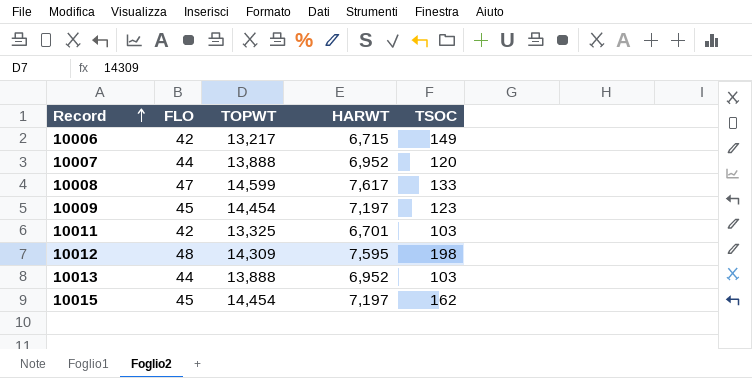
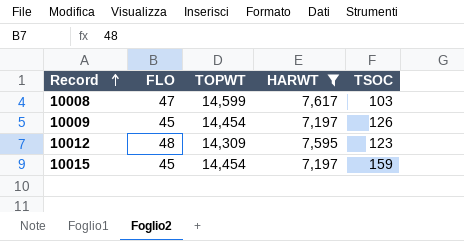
filter: none -> HARWT >= 7,197
10008 | TSOC: 133 -> 103
10009 | TSOC: 123 -> 126
10012 | TSOC: 198 -> 123
10015 | TSOC: 162 -> 159

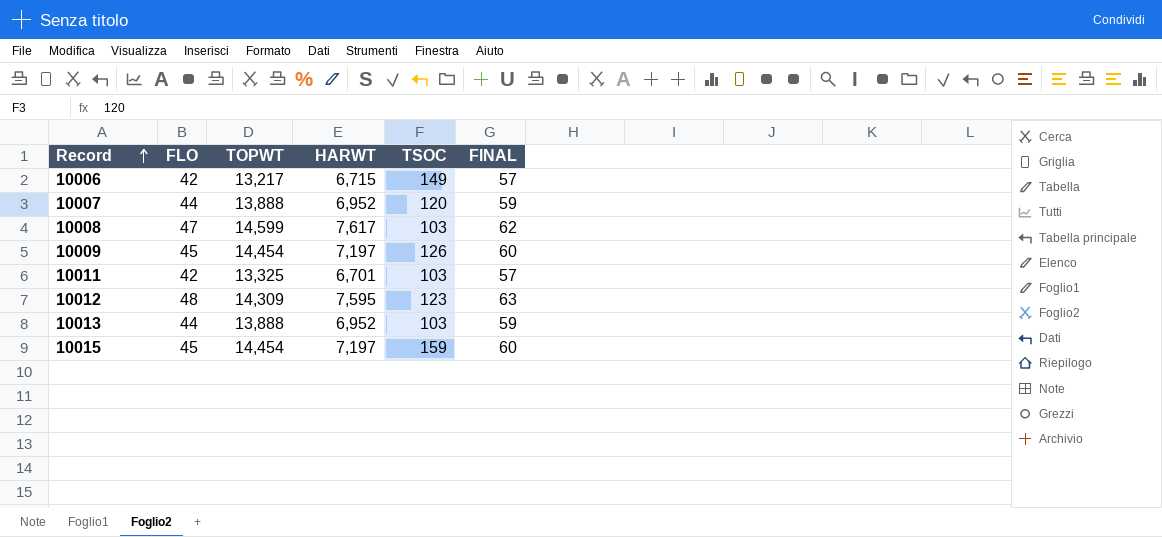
filter: HARWT >= 7,197 -> none
column FINAL | formula: none -> [FLO] + 15

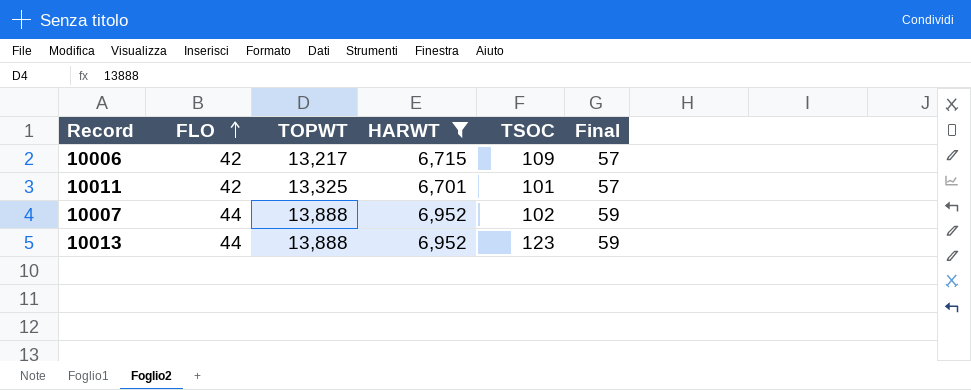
filter: none -> HARWT <= 6,952
row order: Record ascending -> FLO ascending
column name: FINAL -> Final
10006 | TSOC: 149 -> 109
10011 | TSOC: 103 -> 101
10007 | TSOC: 120 -> 102
10013 | TSOC: 103 -> 123

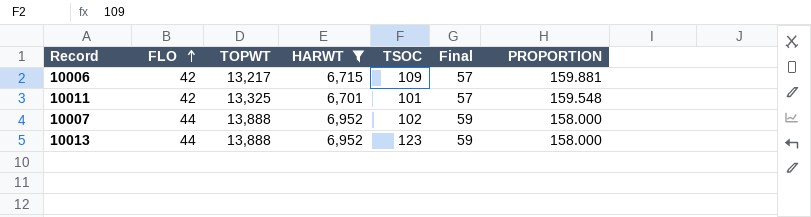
column PROPORTION | formula: none -> [HARWT] / [FLO]

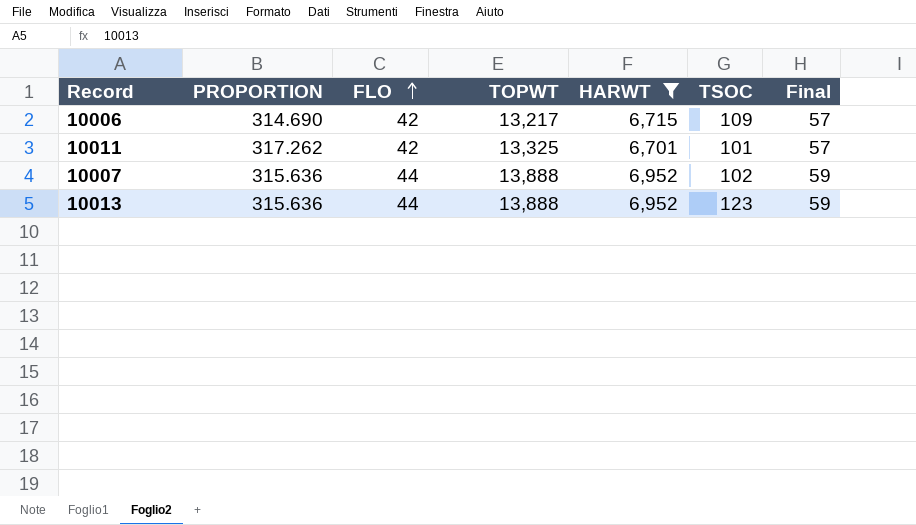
column PROPORTION | formula: [HARWT] / [FLO] -> [TOPWT] / [FLO]
column PROPORTION | position: 7 -> 2

